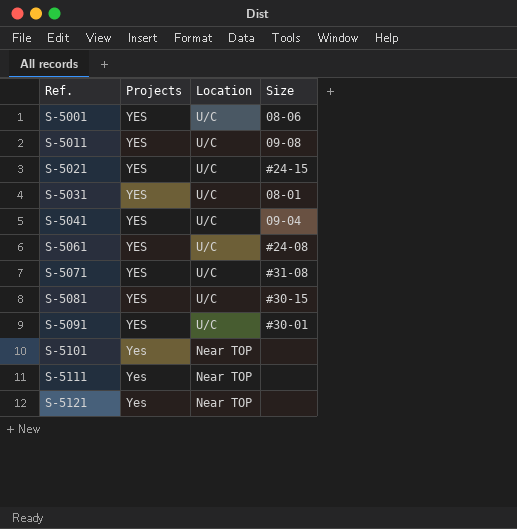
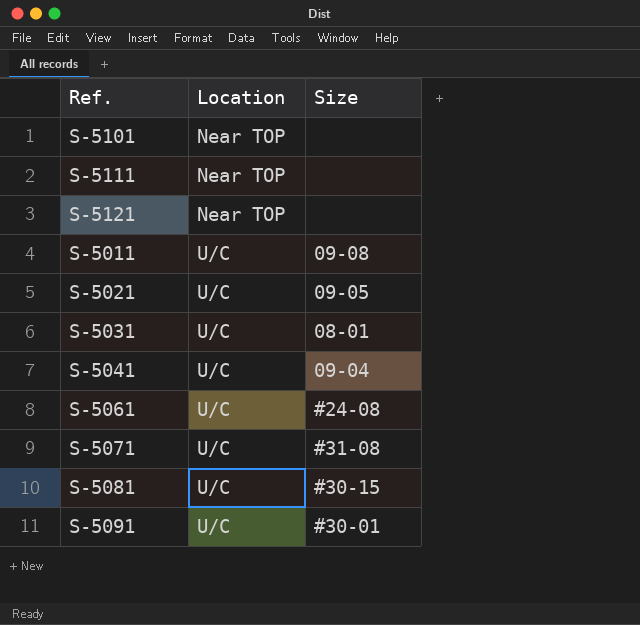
row order: Ref. ascending -> Location ascending
column Projects | position: 2 -> none
row S-5001: YES | U/C | 08-06 -> none
S-5021 | Size: #24-15 -> 09-05

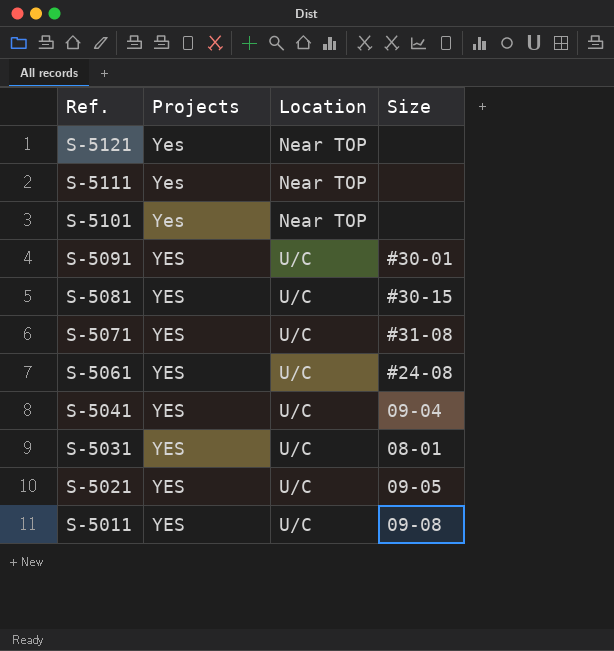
row order: Location ascending -> Ref. descending
column Projects | position: none -> 2

